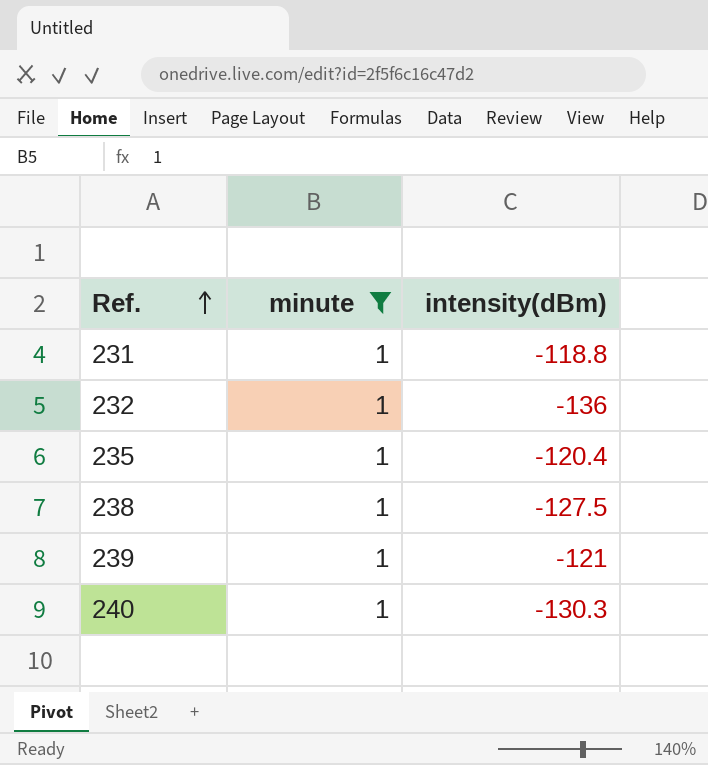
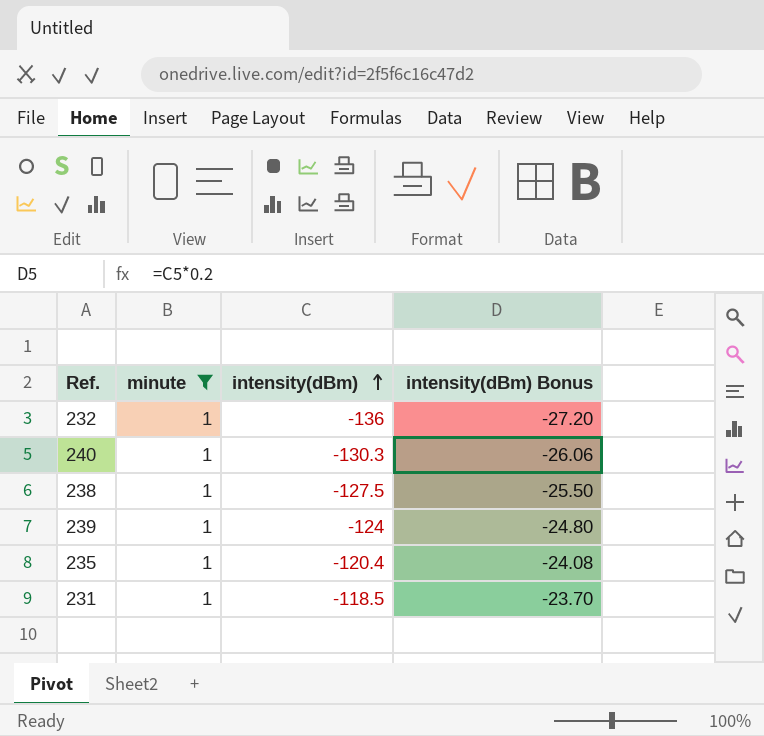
row order: Ref. ascending -> intensity(dBm) ascending
column intensity(dBm) Bonus | formula: none -> [intensity(dBm)] * 0.2
239 | intensity(dBm): -121 -> -124
231 | intensity(dBm): -118.8 -> -118.5

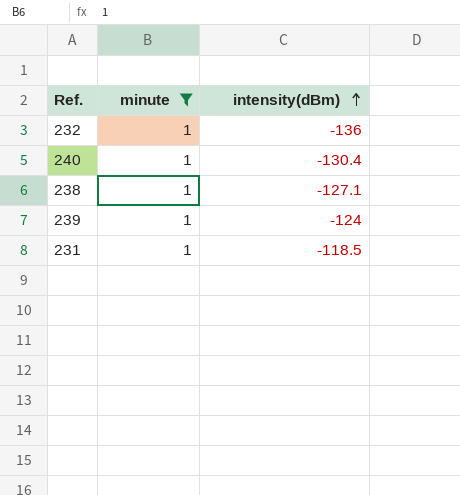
column intensity(dBm) Bonus | formula: [intensity(dBm)] * 0.2 -> none
row 235: 1 | -120.4 | -24.08 -> none
240 | intensity(dBm): -130.3 -> -130.4
238 | intensity(dBm): -127.5 -> -127.1

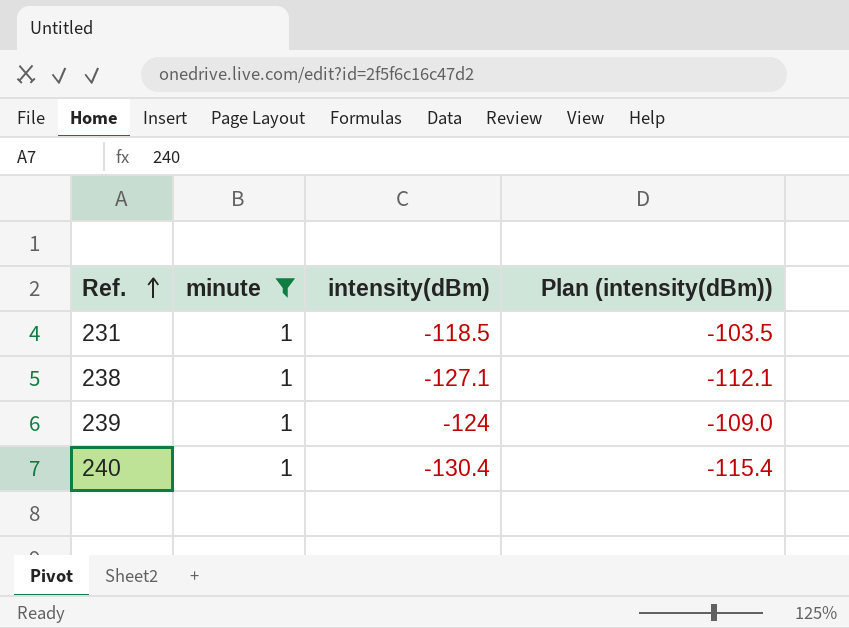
row order: intensity(dBm) ascending -> Ref. ascending
column Plan (intensity(dBm)) | formula: none -> [intensity(dBm)] + 15
row 232: 1 | -136 -> none

